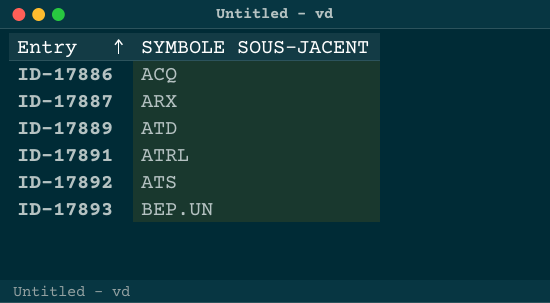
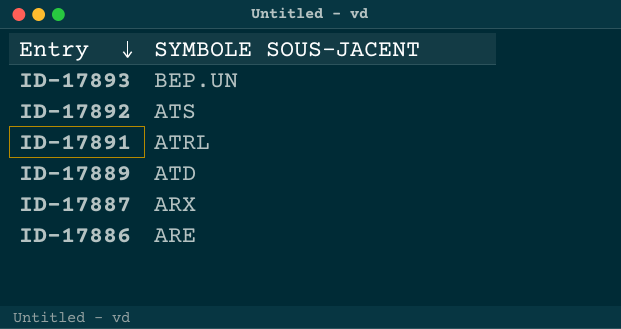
row order: Entry ascending -> Entry descending
ID-17886 | SYMBOLE SOUS-JACENT: ACQ -> ARE

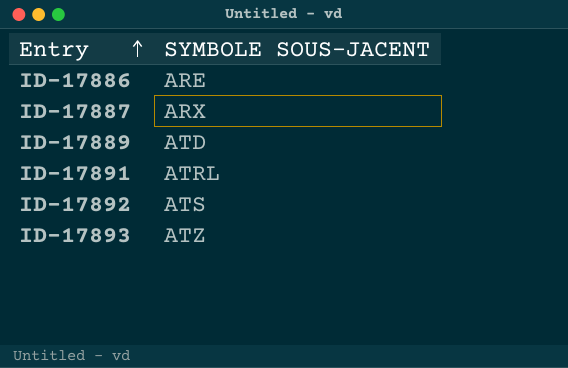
row order: Entry descending -> Entry ascending
ID-17893 | SYMBOLE SOUS-JACENT: BEP.UN -> ATZ

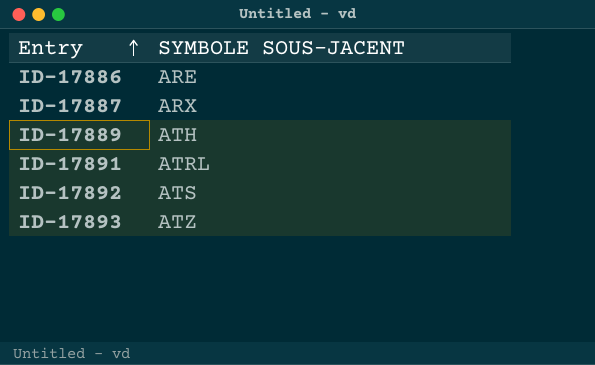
ID-17889 | SYMBOLE SOUS-JACENT: ATD -> ATH

